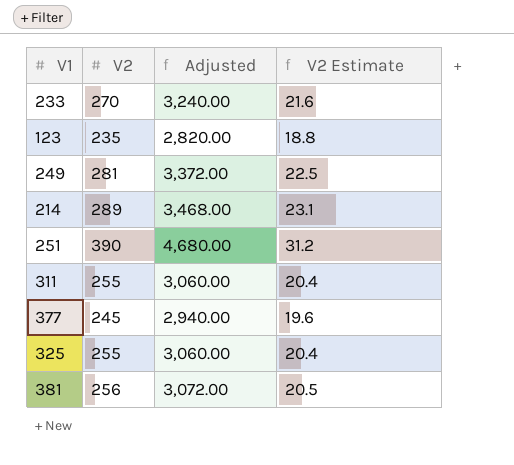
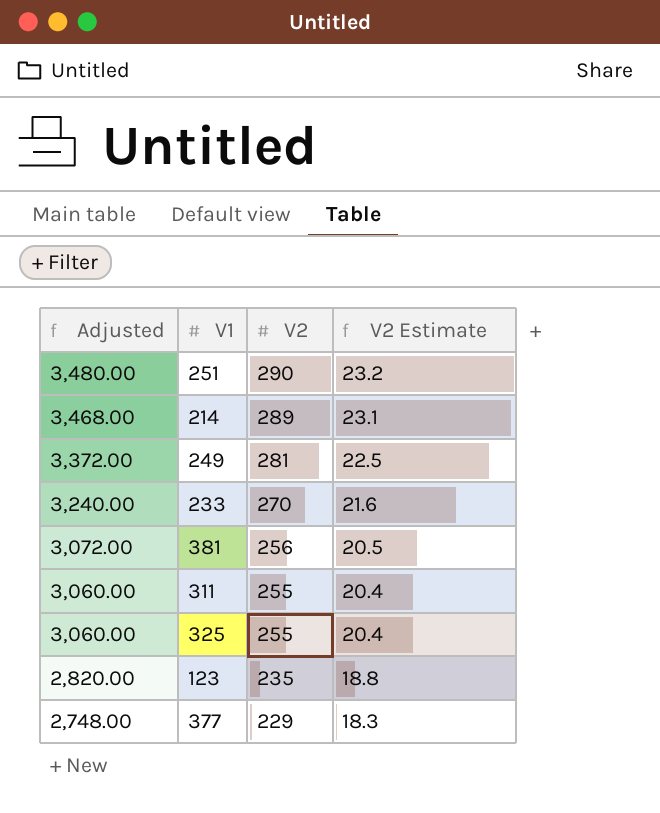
row order: none -> Adjusted descending
column Adjusted | position: 3 -> 1
251 | Adjusted: 4,680.00 -> 3,480.00
251 | V2: 390 -> 290
251 | V2 Estimate: 31.2 -> 23.2
377 | Adjusted: 2,940.00 -> 2,748.00
377 | V2: 245 -> 229
377 | V2 Estimate: 19.6 -> 18.3

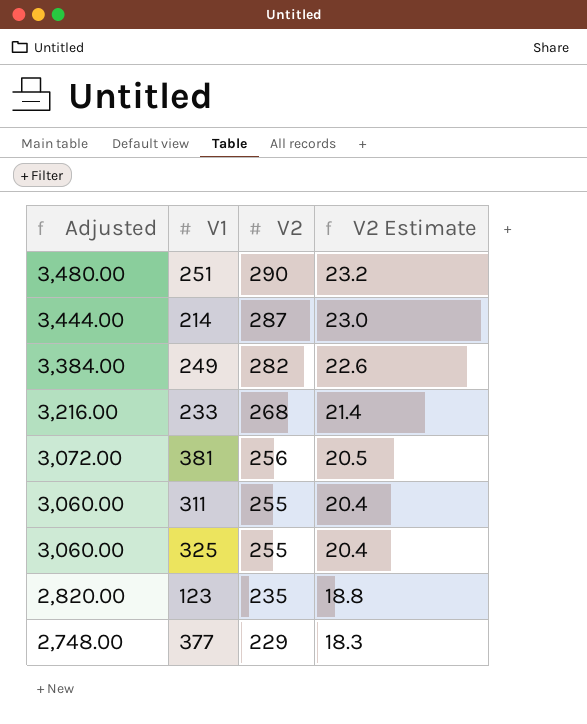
214 | Adjusted: 3,468.00 -> 3,444.00
214 | V2: 289 -> 287
214 | V2 Estimate: 23.1 -> 23.0
249 | Adjusted: 3,372.00 -> 3,384.00
249 | V2: 281 -> 282
249 | V2 Estimate: 22.5 -> 22.6
233 | Adjusted: 3,240.00 -> 3,216.00
233 | V2: 270 -> 268
233 | V2 Estimate: 21.6 -> 21.4

